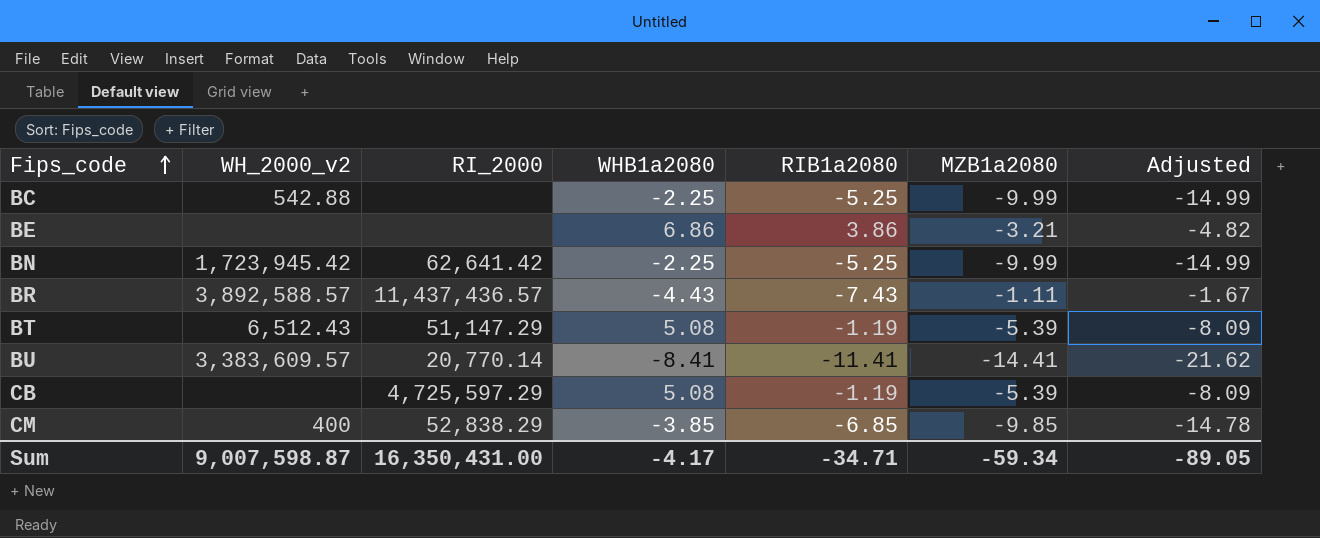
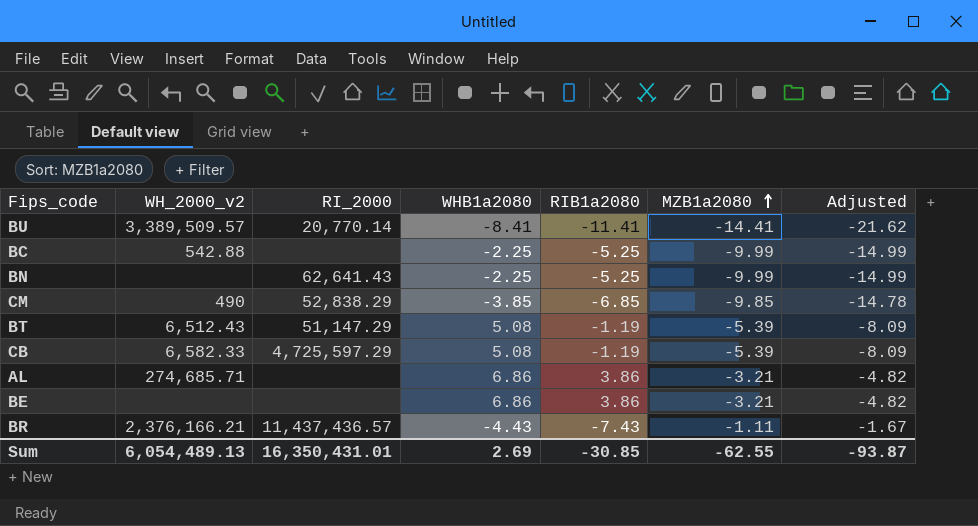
row order: Fips_code ascending -> MZB1a2080 ascending
BU | WH_2000_v2: 3,383,609.57 -> 3,389,509.57
BN | WH_2000_v2: 1,723,945.42 -> none
BN | RI_2000: 62,641.42 -> 62,641.43
CM | WH_2000_v2: 400 -> 490
CB | WH_2000_v2: none -> 6,582.33
row AL: none -> 274,685.71 | none | 6.86 | 3.86 | -3.21 | -4.82
BR | WH_2000_v2: 3,892,588.57 -> 2,376,166.21
Sum | WH_2000_v2: 9,007,598.87 -> 6,054,489.13
Sum | RI_2000: 16,350,431.00 -> 16,350,431.01
Sum | WHB1a2080: -4.17 -> 2.69
Sum | RIB1a2080: -34.71 -> -30.85
Sum | MZB1a2080: -59.34 -> -62.55
Sum | Adjusted: -89.05 -> -93.87

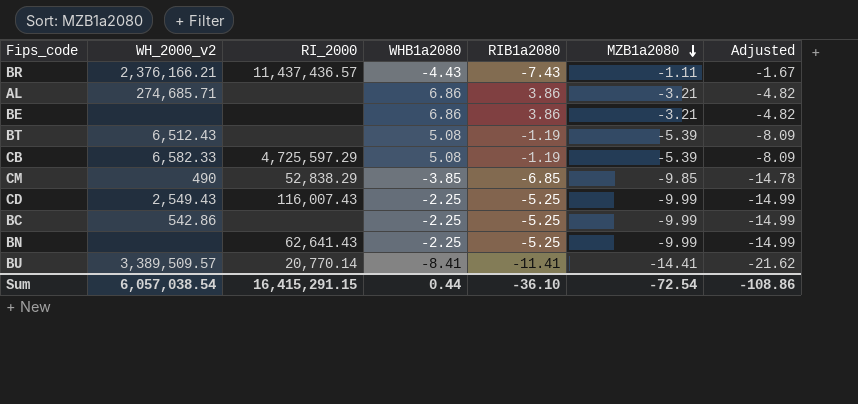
row order: MZB1a2080 ascending -> MZB1a2080 descending
BT | RI_2000: 51,147.29 -> none
row CD: none -> 2,549.43 | 116,007.43 | -2.25 | -5.25 | -9.99 | -14.99
BC | WH_2000_v2: 542.88 -> 542.86
Sum | WH_2000_v2: 6,054,489.13 -> 6,057,038.54
Sum | RI_2000: 16,350,431.01 -> 16,415,291.15
Sum | WHB1a2080: 2.69 -> 0.44
Sum | RIB1a2080: -30.85 -> -36.10
Sum | MZB1a2080: -62.55 -> -72.54
Sum | Adjusted: -93.87 -> -108.86

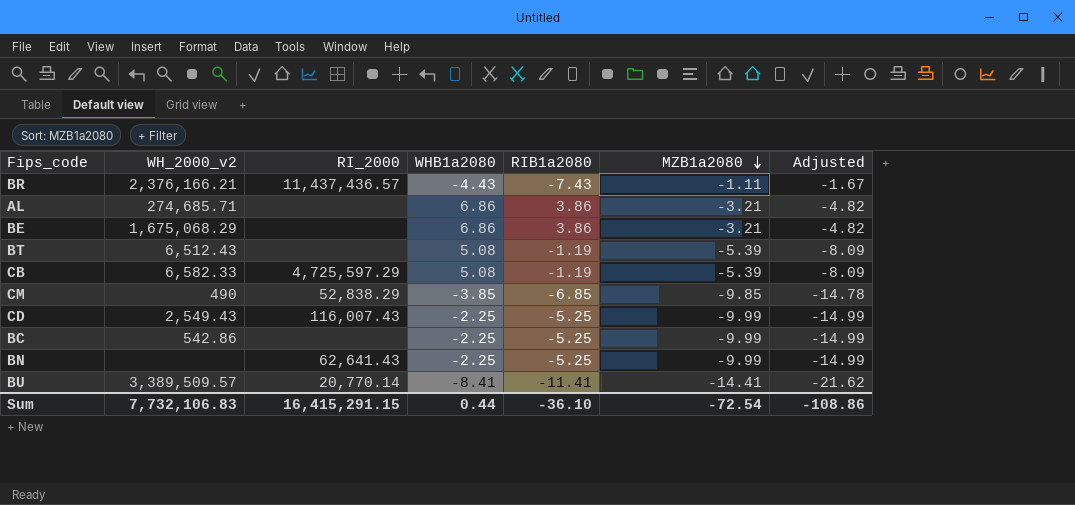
BE | WH_2000_v2: none -> 1,675,068.29
Sum | WH_2000_v2: 6,057,038.54 -> 7,732,106.83

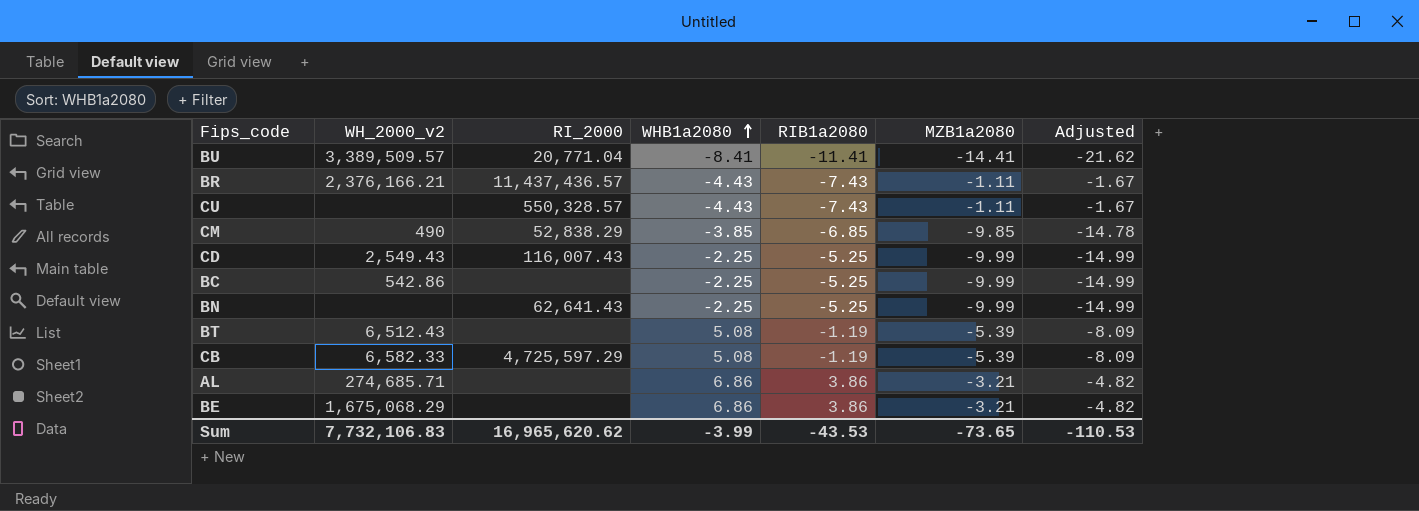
row order: MZB1a2080 descending -> WHB1a2080 ascending
BU | RI_2000: 20,770.14 -> 20,771.04
row CU: none -> none | 550,328.57 | -4.43 | -7.43 | -1.11 | -1.67
Sum | RI_2000: 16,415,291.15 -> 16,965,620.62
Sum | WHB1a2080: 0.44 -> -3.99
Sum | RIB1a2080: -36.10 -> -43.53
Sum | MZB1a2080: -72.54 -> -73.65
Sum | Adjusted: -108.86 -> -110.53

